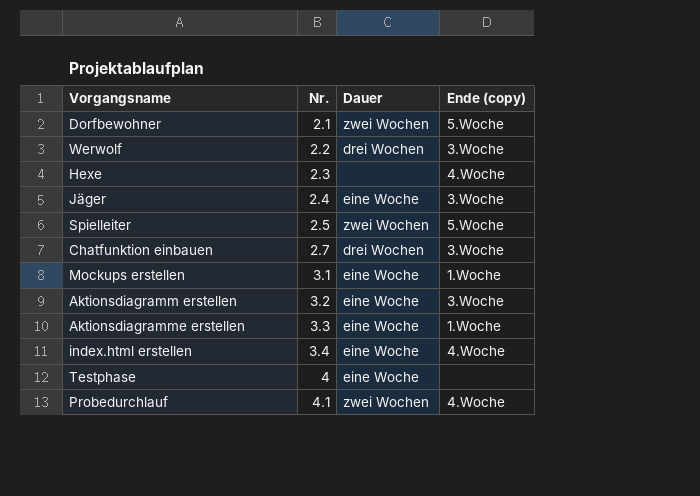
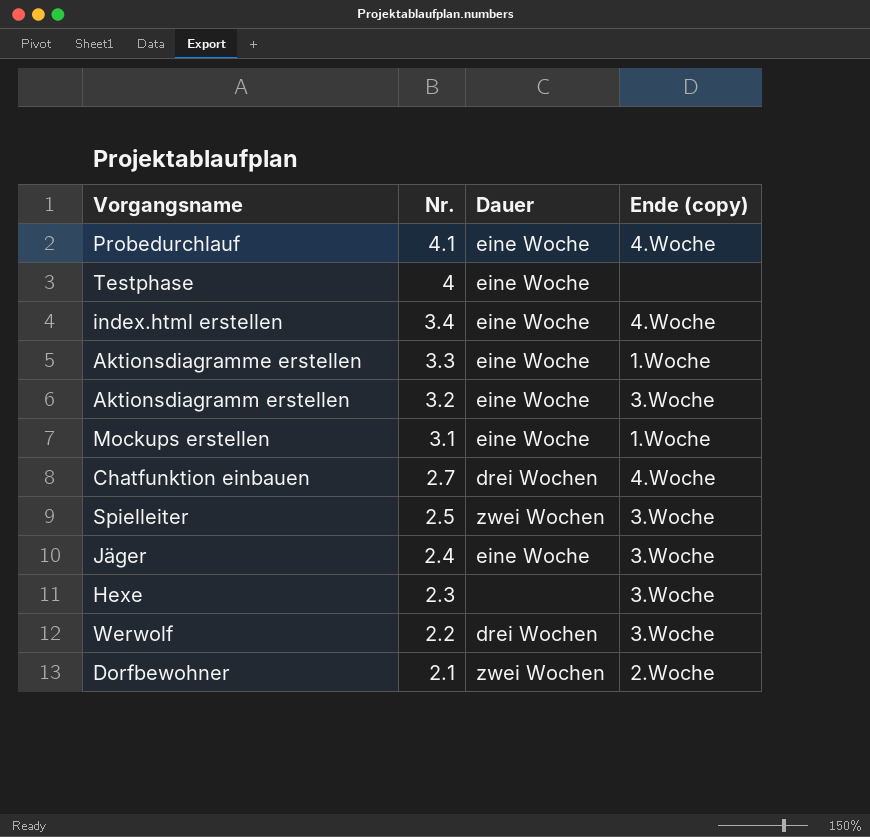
row order: Nr. ascending -> Nr. descending
Probedurchlauf | Dauer: zwei Wochen -> eine Woche
Chatfunktion einbauen | Ende (copy): 3.Woche -> 4.Woche
Spielleiter | Ende (copy): 5.Woche -> 3.Woche
Hexe | Ende (copy): 4.Woche -> 3.Woche
Dorfbewohner | Ende (copy): 5.Woche -> 2.Woche

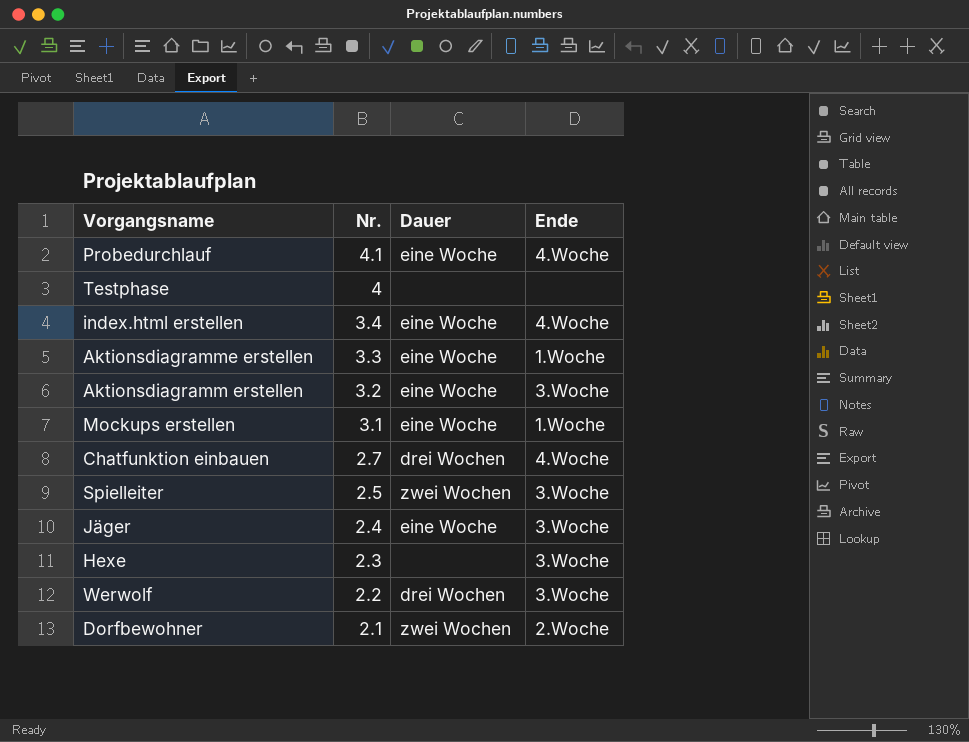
column name: Ende (copy) -> Ende
Testphase | Dauer: eine Woche -> none

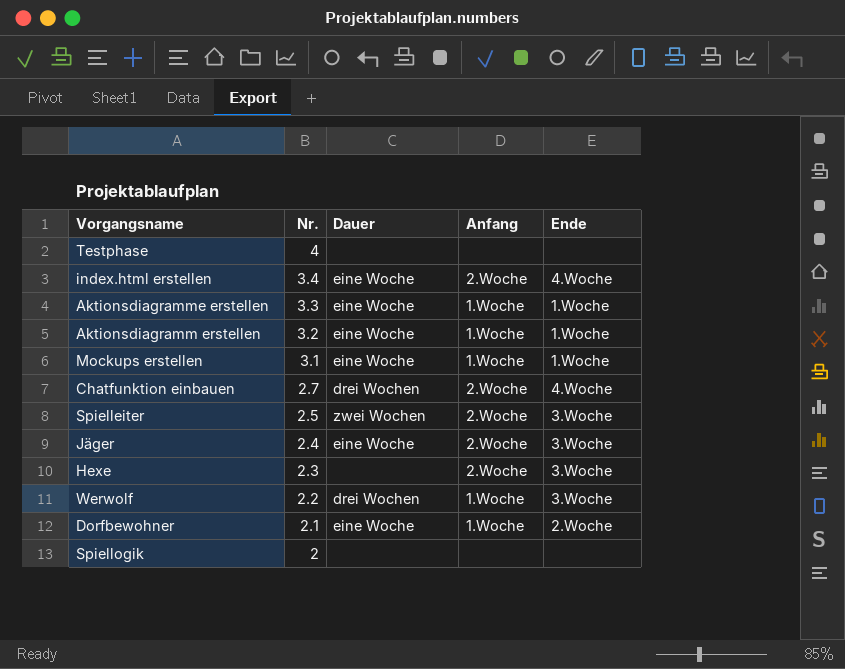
column Anfang | position: none -> 4
row Probedurchlauf: 4.1 | eine Woche | 4.Woche -> none
Aktionsdiagramm erstellen | Ende: 3.Woche -> 1.Woche
Dorfbewohner | Dauer: zwei Wochen -> eine Woche
row Spiellogik: none -> 2 | none | none | none

